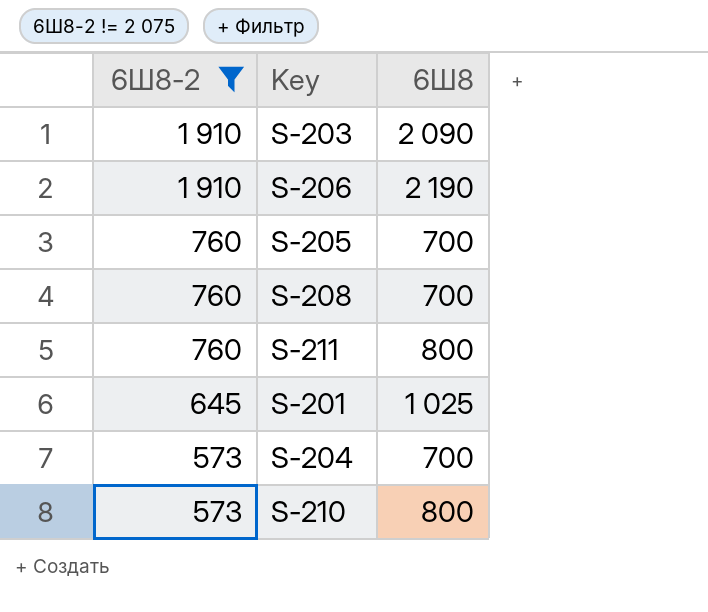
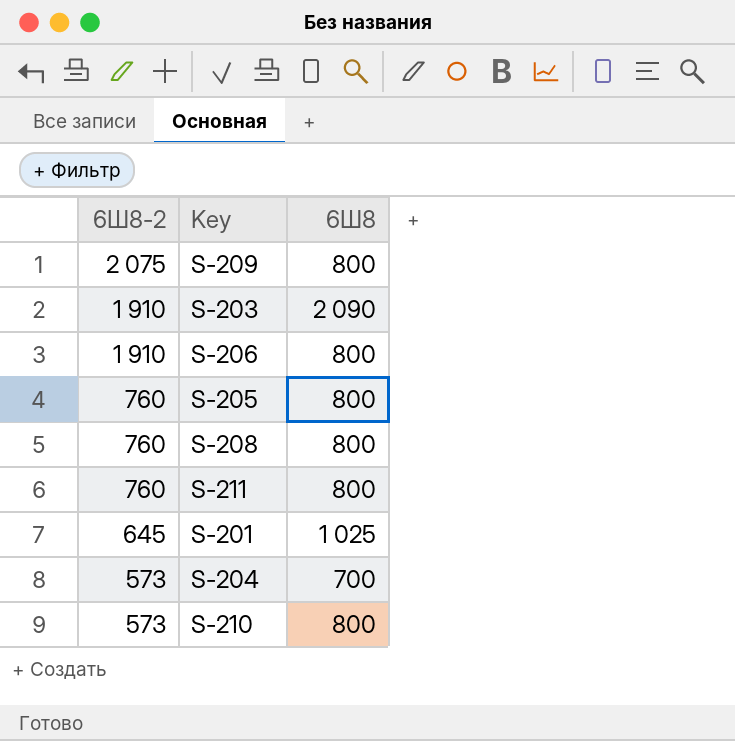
filter: 6Ш8-2 != 2 075 -> none
S-206 | 6Ш8: 2 190 -> 800
S-205 | 6Ш8: 700 -> 800
S-208 | 6Ш8: 700 -> 800

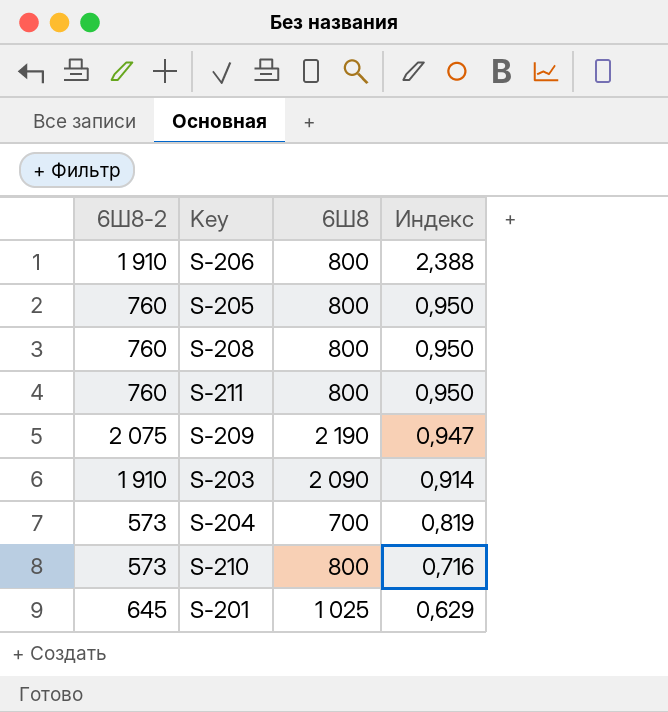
row order: 6Ш8-2 descending -> Индекс descending
column Индекс | formula: none -> [6Ш8-2] / [6Ш8]
S-209 | 6Ш8: 800 -> 2 190

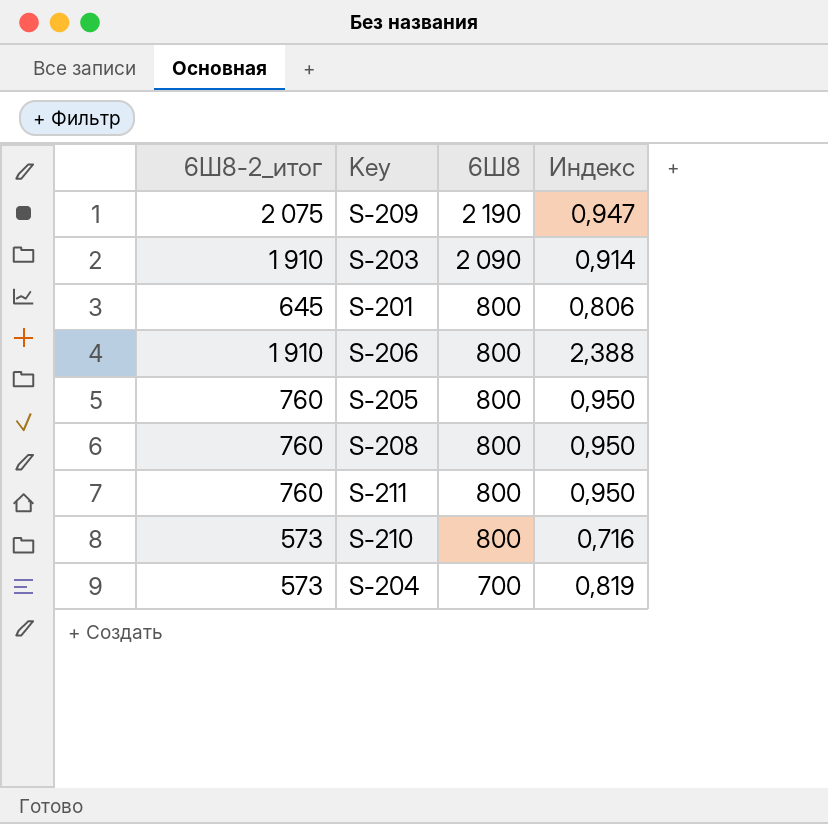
row order: Индекс descending -> 6Ш8 descending
column name: 6Ш8-2 -> 6Ш8-2_итог
S-201 | 6Ш8: 1 025 -> 800
S-201 | Индекс: 0,629 -> 0,806

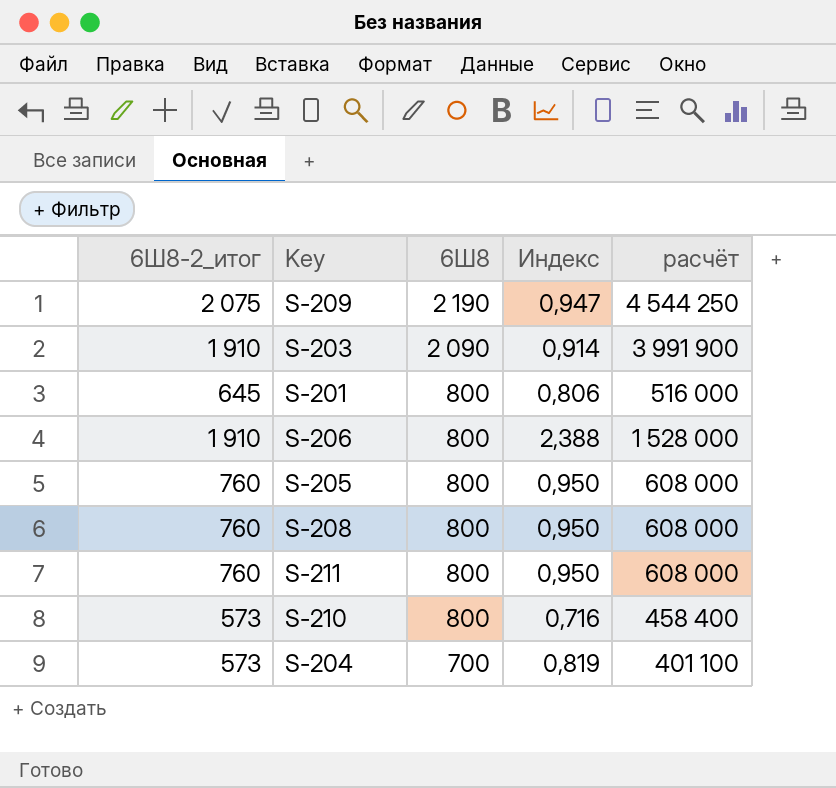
column расчёт | formula: none -> [6Ш8-2_итог] * [6Ш8]

